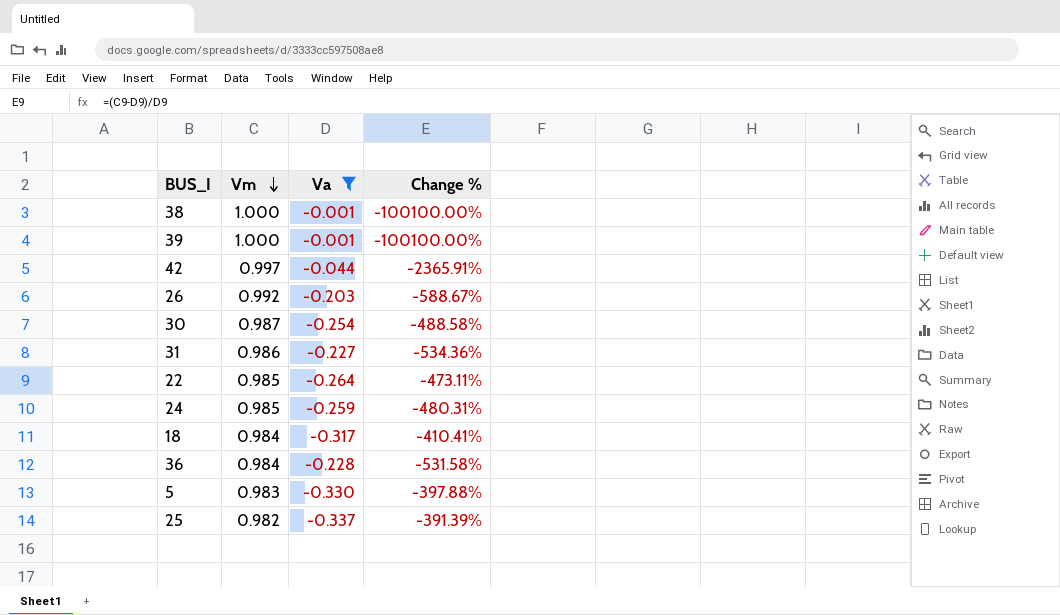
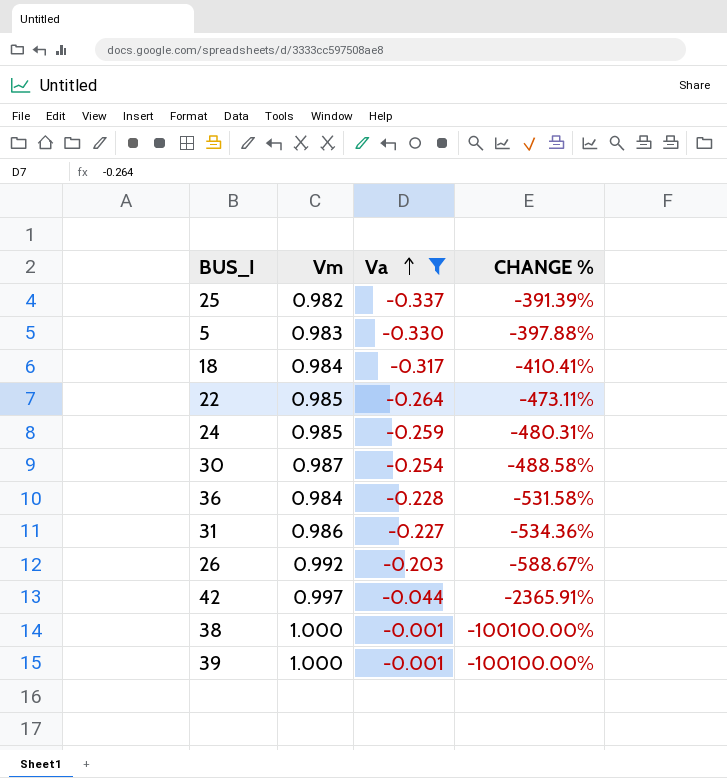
row order: Vm descending -> Va ascending
column name: Change % -> CHANGE %

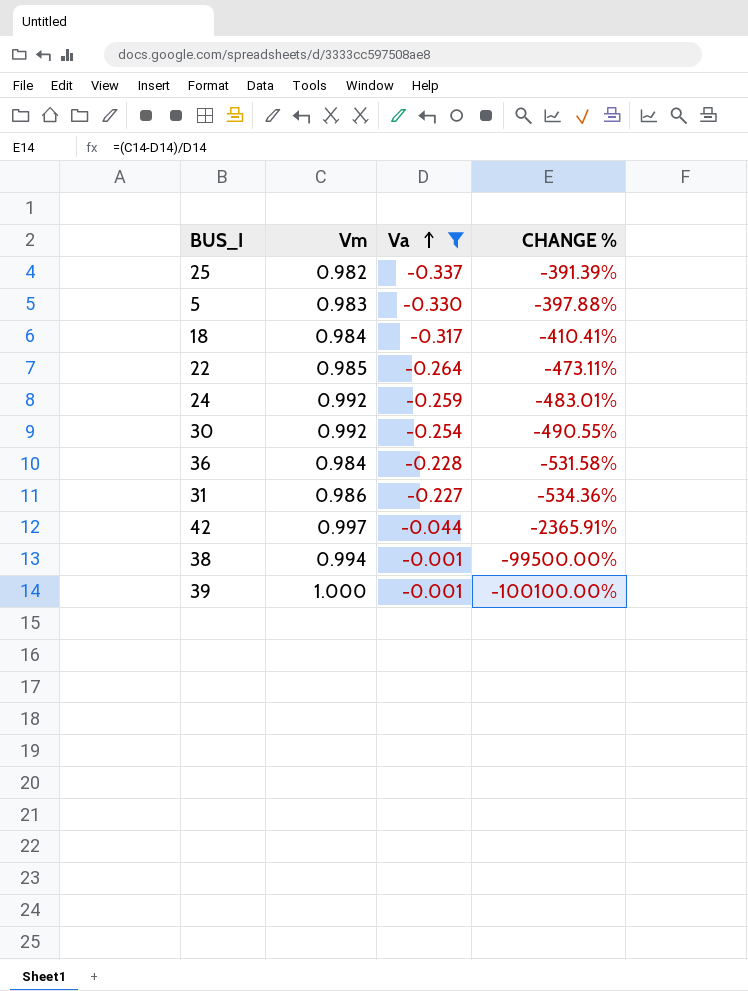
row 26: 0.992 | -0.203 | -588.67% -> none
24 | Vm: 0.985 -> 0.992
24 | CHANGE %: -480.31% -> -483.01%
30 | Vm: 0.987 -> 0.992
30 | CHANGE %: -488.58% -> -490.55%
38 | Vm: 1.000 -> 0.994
38 | CHANGE %: -100100.00% -> -99500.00%

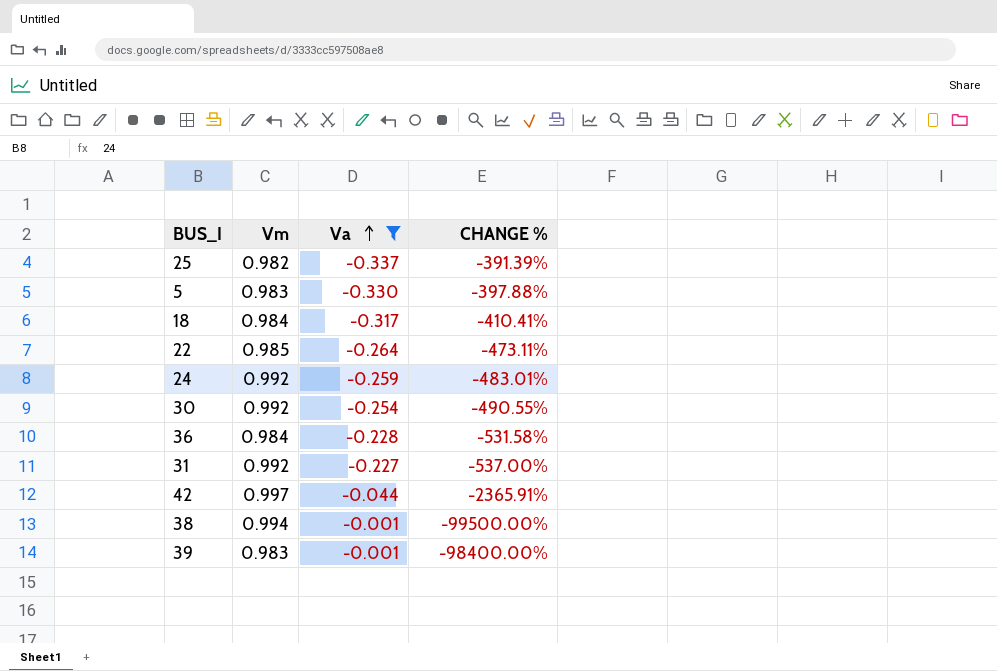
31 | Vm: 0.986 -> 0.992
31 | CHANGE %: -534.36% -> -537.00%
39 | Vm: 1.000 -> 0.983
39 | CHANGE %: -100100.00% -> -98400.00%

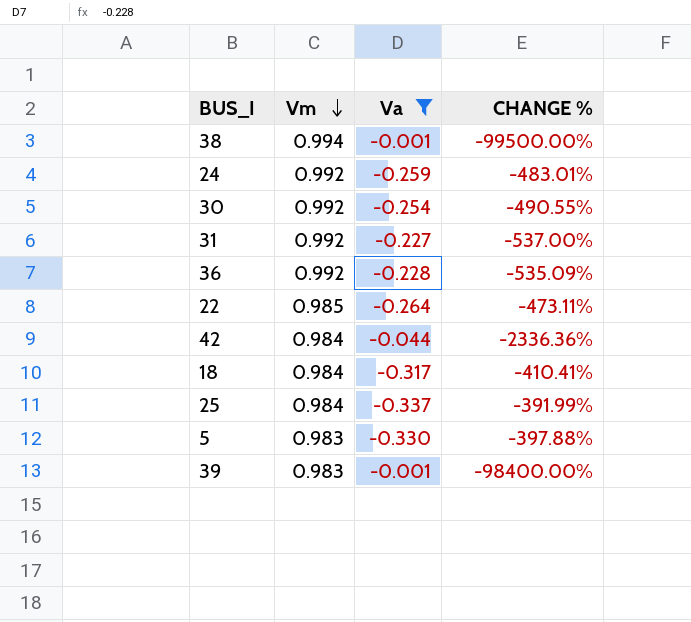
row order: Va ascending -> Vm descending
36 | Vm: 0.984 -> 0.992
36 | CHANGE %: -531.58% -> -535.09%
42 | Vm: 0.997 -> 0.984
42 | CHANGE %: -2365.91% -> -2336.36%
25 | Vm: 0.982 -> 0.984
25 | CHANGE %: -391.39% -> -391.99%

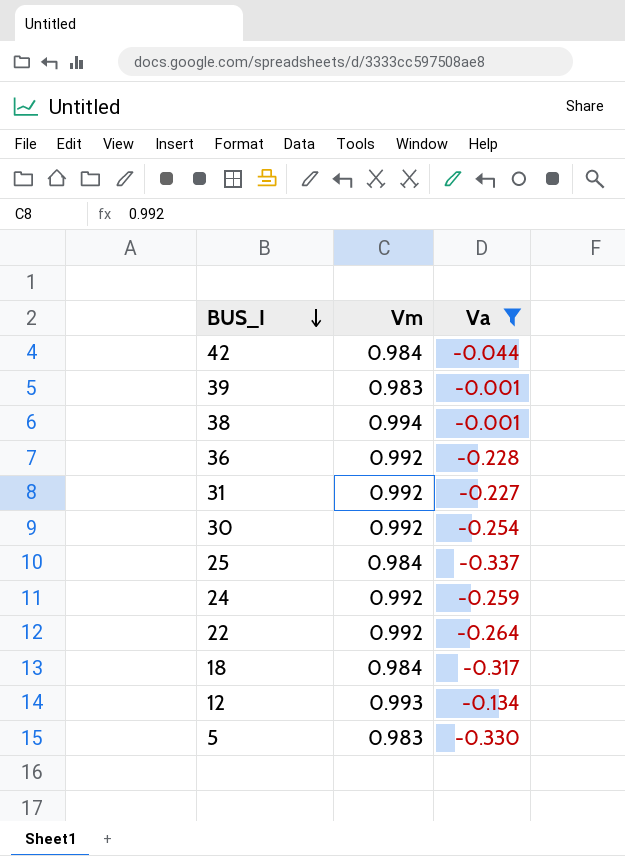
row order: Vm descending -> BUS_I descending
column CHANGE % | formula: ([Vm] - [Va]) / [Va] -> none
22 | Vm: 0.985 -> 0.992
row 12: none -> 0.993 | -0.134

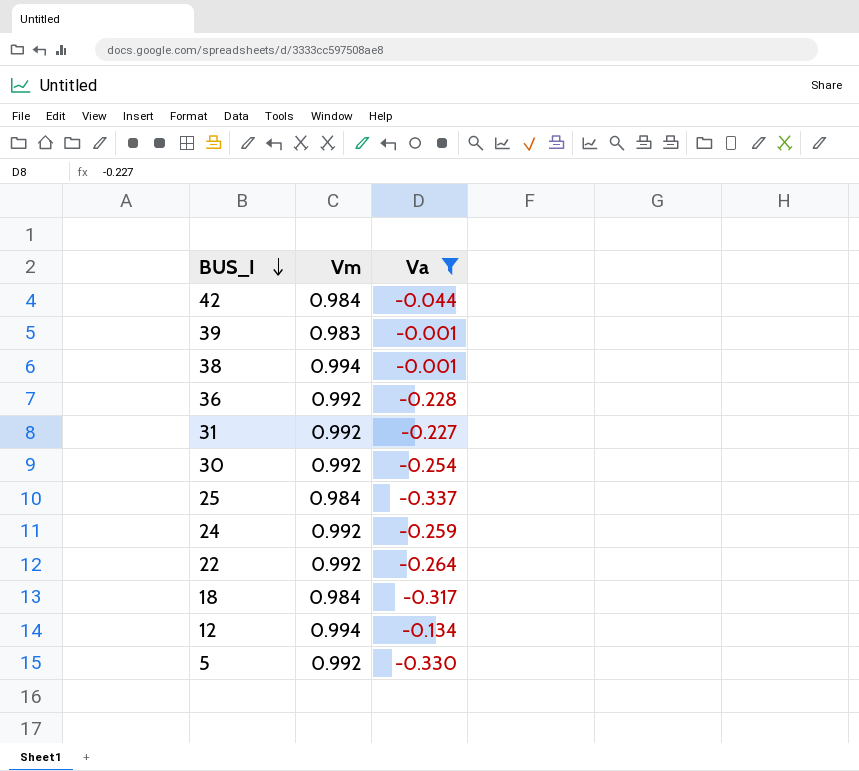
12 | Vm: 0.993 -> 0.994
5 | Vm: 0.983 -> 0.992

